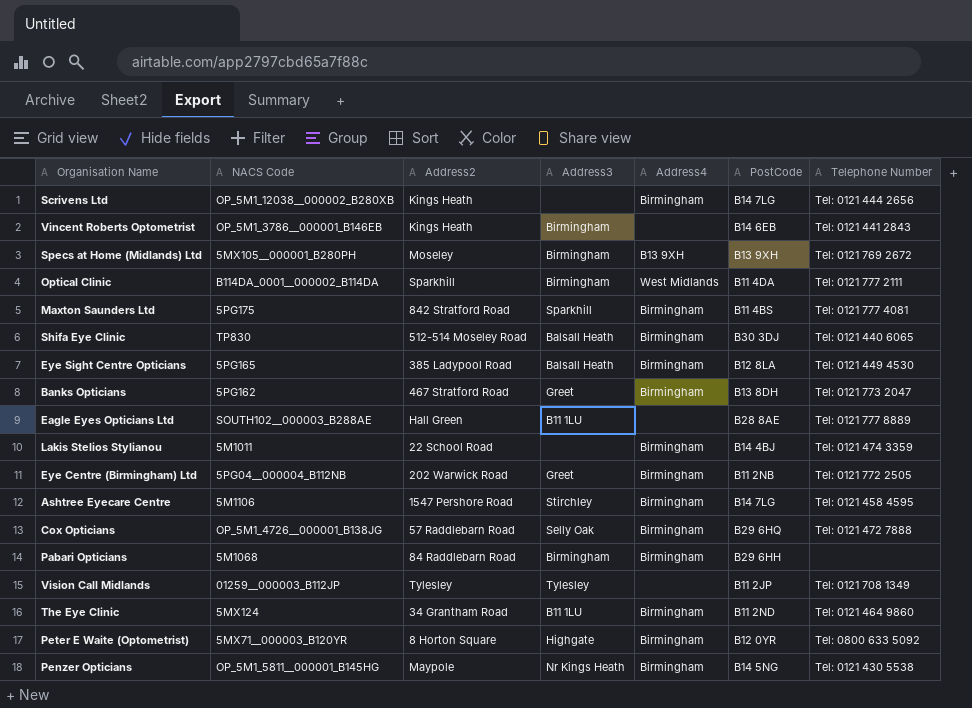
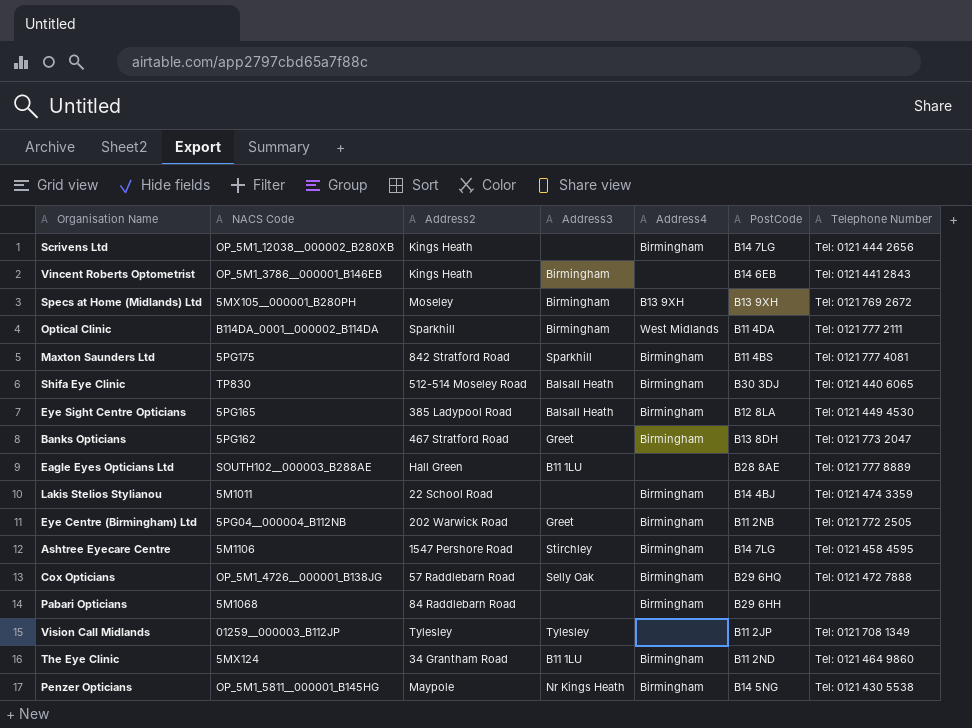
row Peter E Waite (Optometrist): 5MX71__000003_B120YR | 8 Horton Square | Highgate | Birmingham | B12 0YR | Tel: 0800 633 5092 -> none
Pabari Opticians | Address3: Birmingham -> none

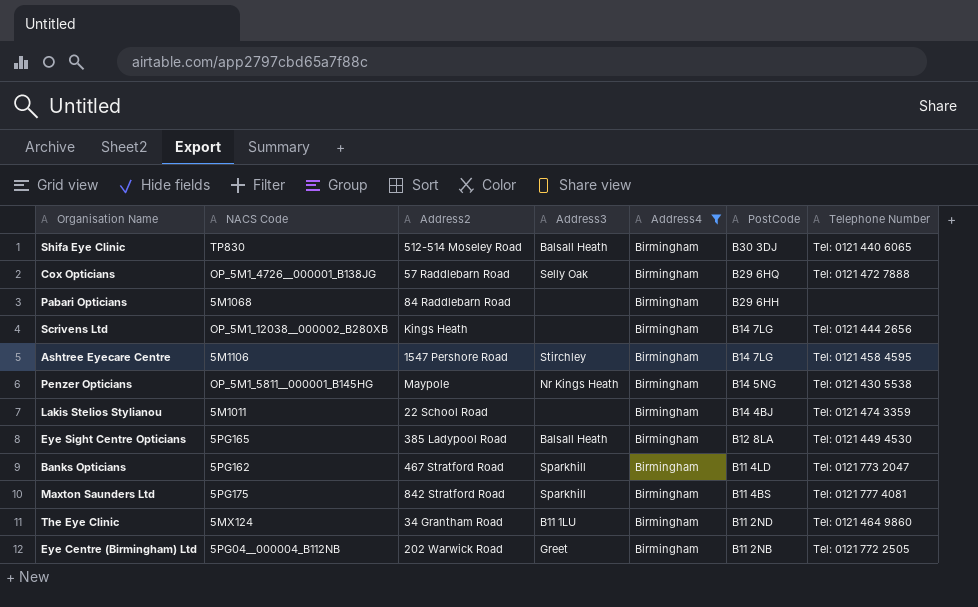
filter: none -> Address4 = Birmingham
row order: none -> PostCode descending
Banks Opticians | Address3: Greet -> Sparkhill
Banks Opticians | PostCode: B13 8DH -> B11 4LD

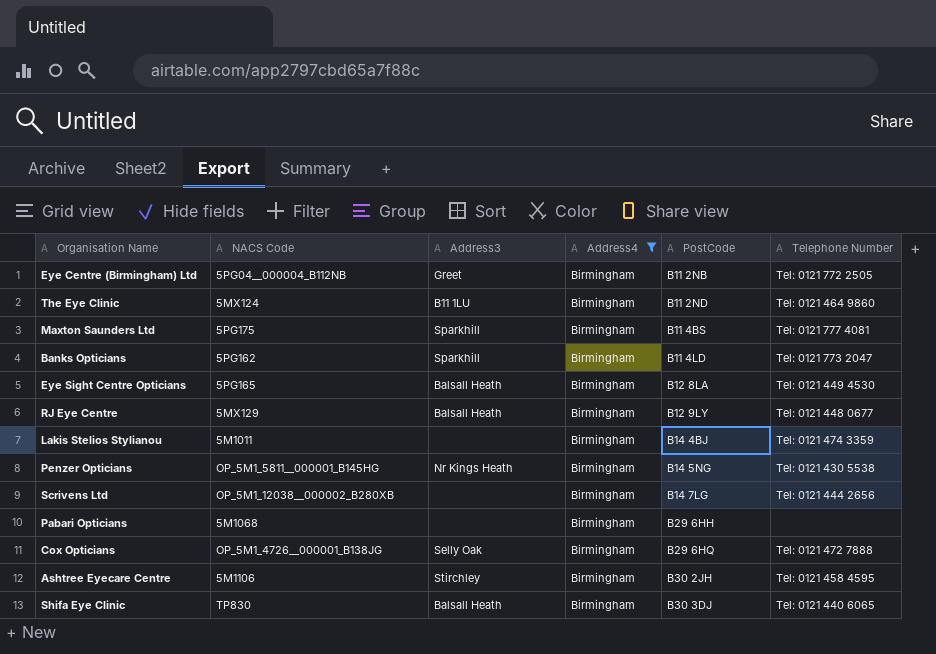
row order: PostCode descending -> PostCode ascending
column Address2 | position: 3 -> none
row RJ Eye Centre: none -> 5MX129 | Balsall Heath | Birmingham | B12 9LY | Tel: 0121 448 0677
Ashtree Eyecare Centre | PostCode: B14 7LG -> B30 2JH

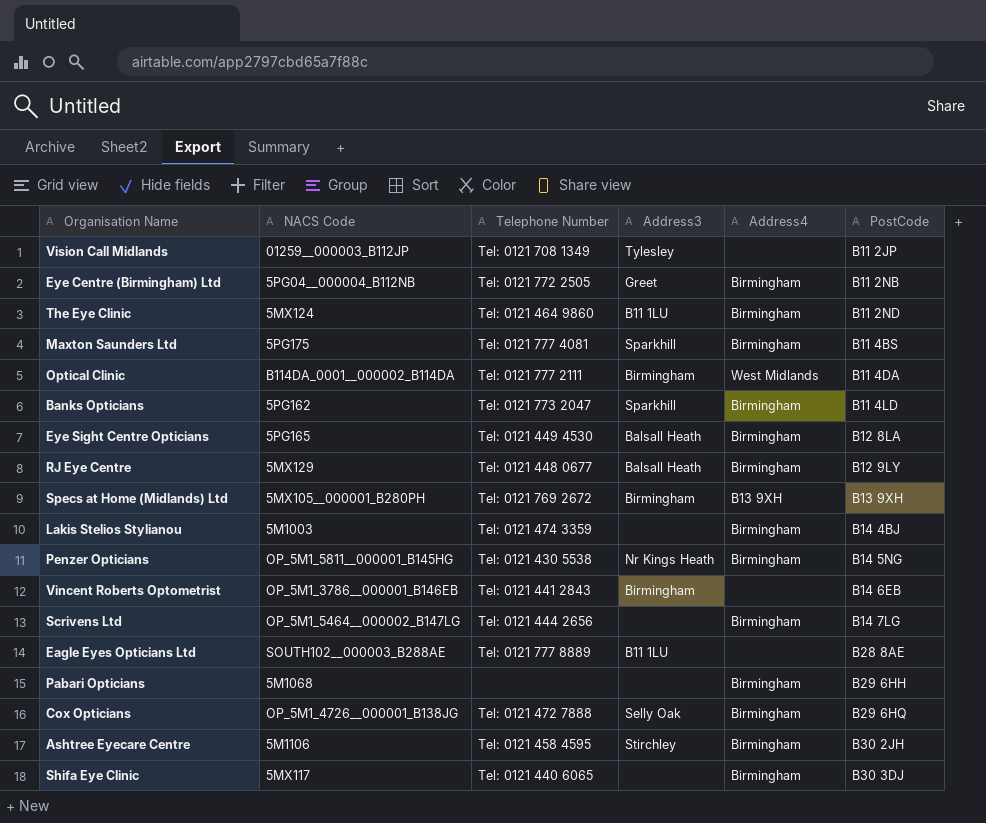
filter: Address4 = Birmingham -> none
column Telephone Number | position: 6 -> 3
Lakis Stelios Stylianou | NACS Code: 5M1011 -> 5M1003
Scrivens Ltd | NACS Code: OP_5M1_12038__000002_B280XB -> OP_5M1_5464__000002_B147LG
Shifa Eye Clinic | NACS Code: TP830 -> 5MX117
Shifa Eye Clinic | Address3: Balsall Heath -> none

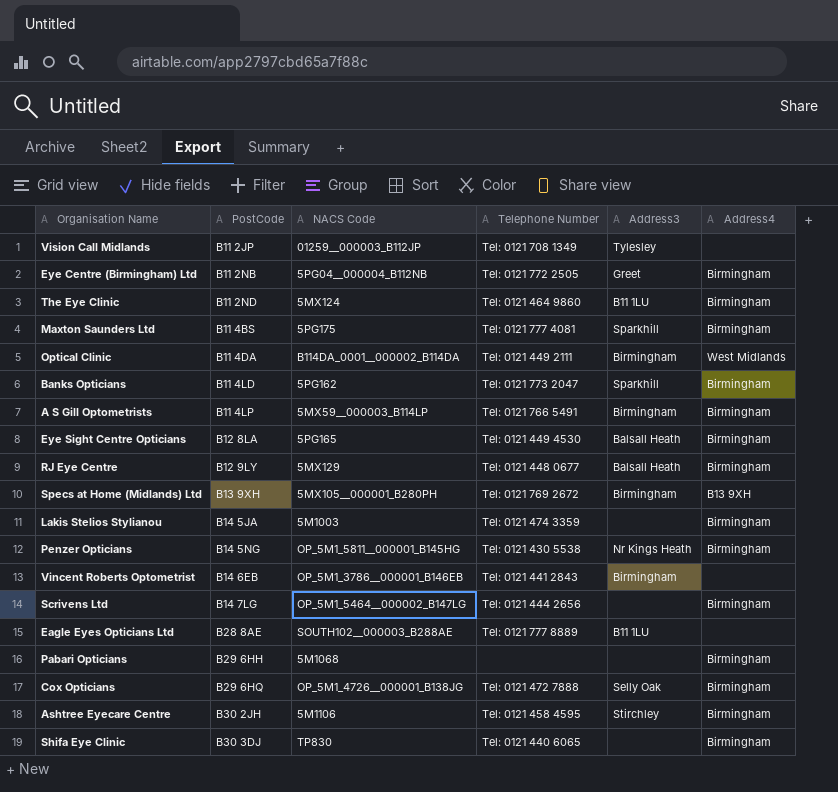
column PostCode | position: 6 -> 2
Optical Clinic | Telephone Number: Tel: 0121 777 2111 -> Tel: 0121 449 2111
row A S Gill Optometrists: none -> B11 4LP | 5MX59__000003_B114LP | Tel: 0121 766 5491 | Birmingham | Birmingham
Lakis Stelios Stylianou | PostCode: B14 4BJ -> B14 5JA
Shifa Eye Clinic | NACS Code: 5MX117 -> TP830

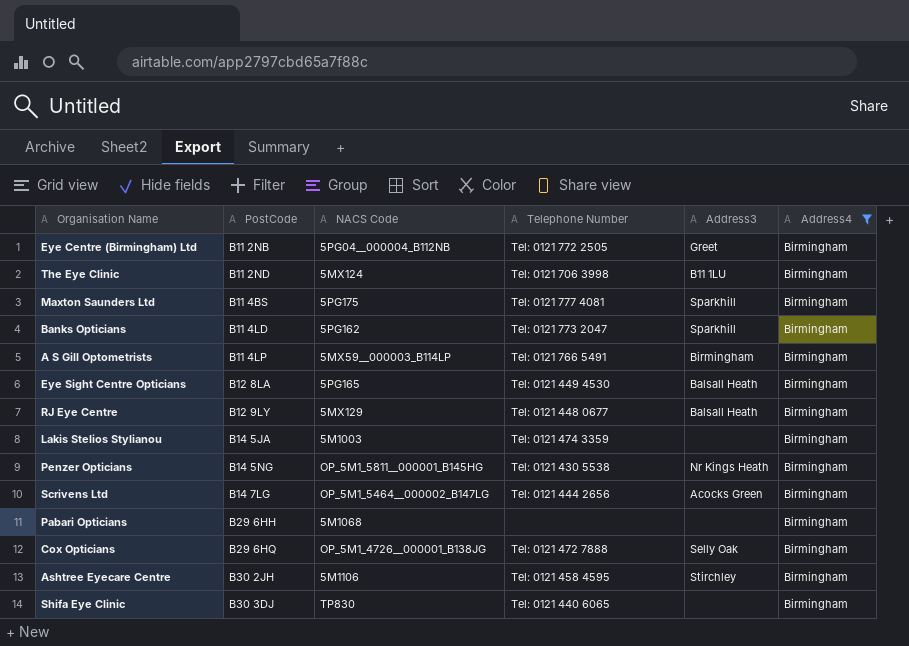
filter: none -> Address4 = Birmingham
The Eye Clinic | Telephone Number: Tel: 0121 464 9860 -> Tel: 0121 706 3998
Scrivens Ltd | Address3: none -> Acocks Green

